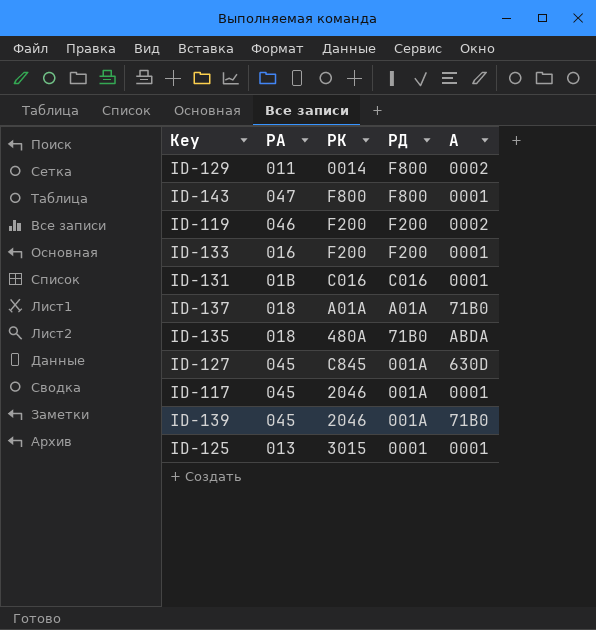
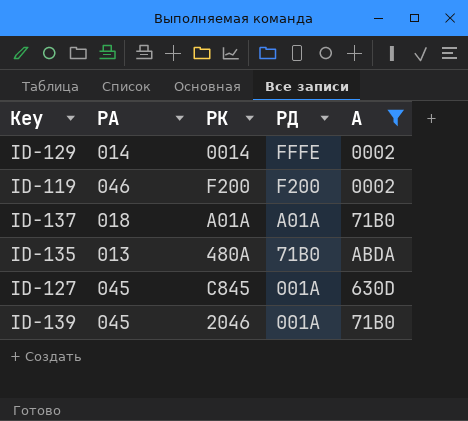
filter: none -> А != 0001
ID-129 | РА: 011 -> 014
ID-129 | РД: F800 -> FFFE
ID-135 | РА: 018 -> 013

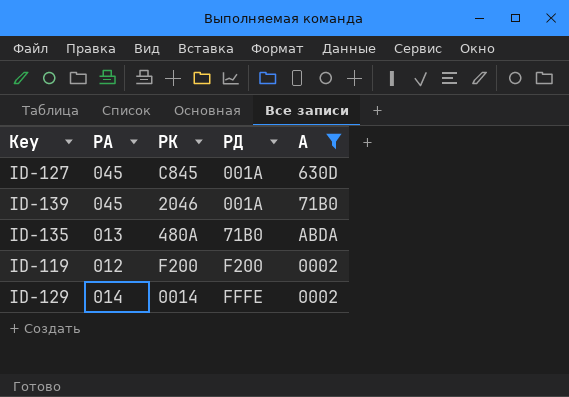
row order: РД descending -> РД ascending
row ID-137: 018 | A01A | A01A | 71B0 -> none
ID-119 | РА: 046 -> 012

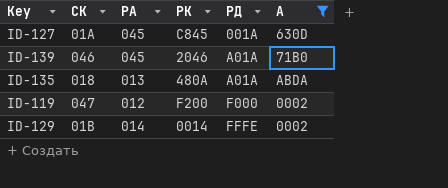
column СК | position: none -> 2
ID-139 | РД: 001A -> A01A
ID-135 | РД: 71B0 -> A01A
ID-119 | РД: F200 -> F000

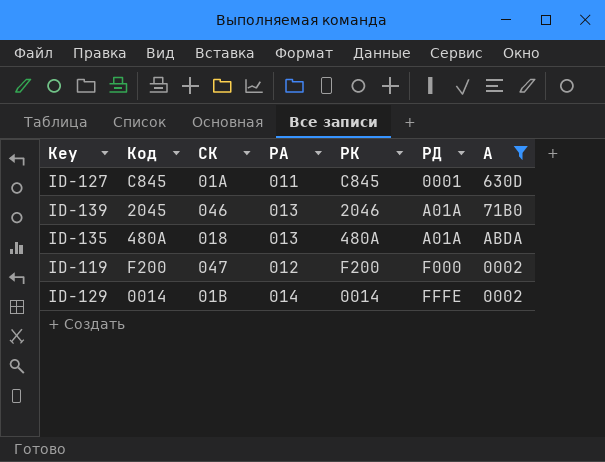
column Код | position: none -> 2
ID-127 | РА: 045 -> 011
ID-127 | РД: 001A -> 0001
ID-139 | РА: 045 -> 013

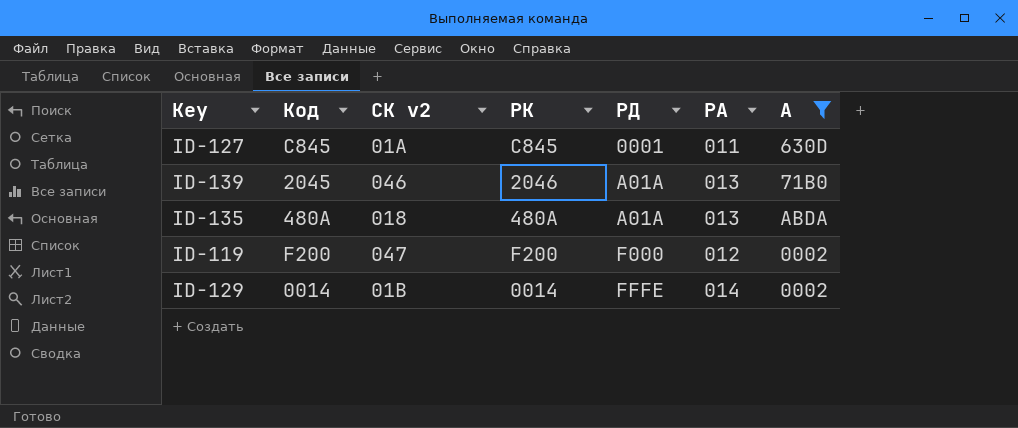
column name: СК -> СК v2
column РА | position: 4 -> 6

